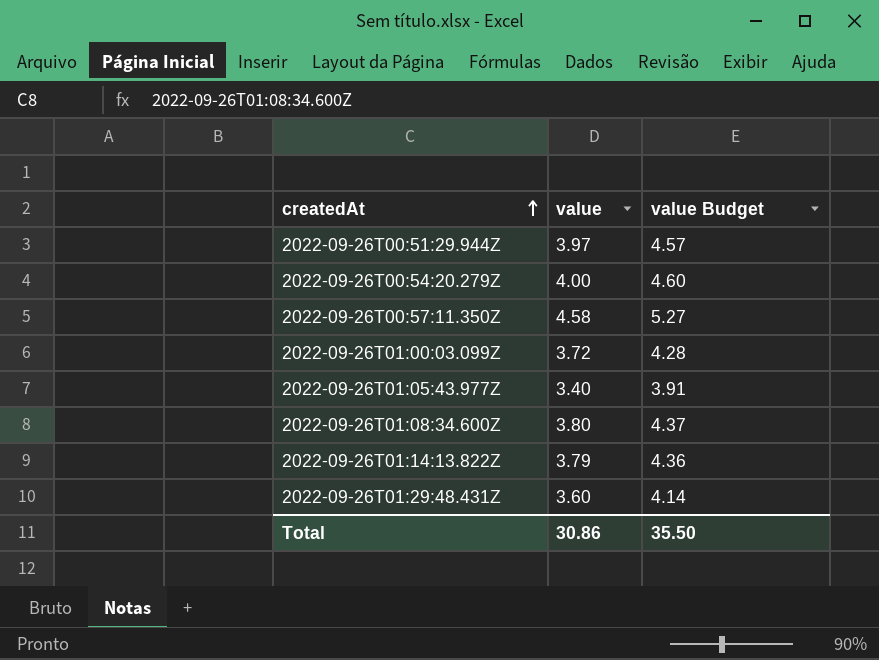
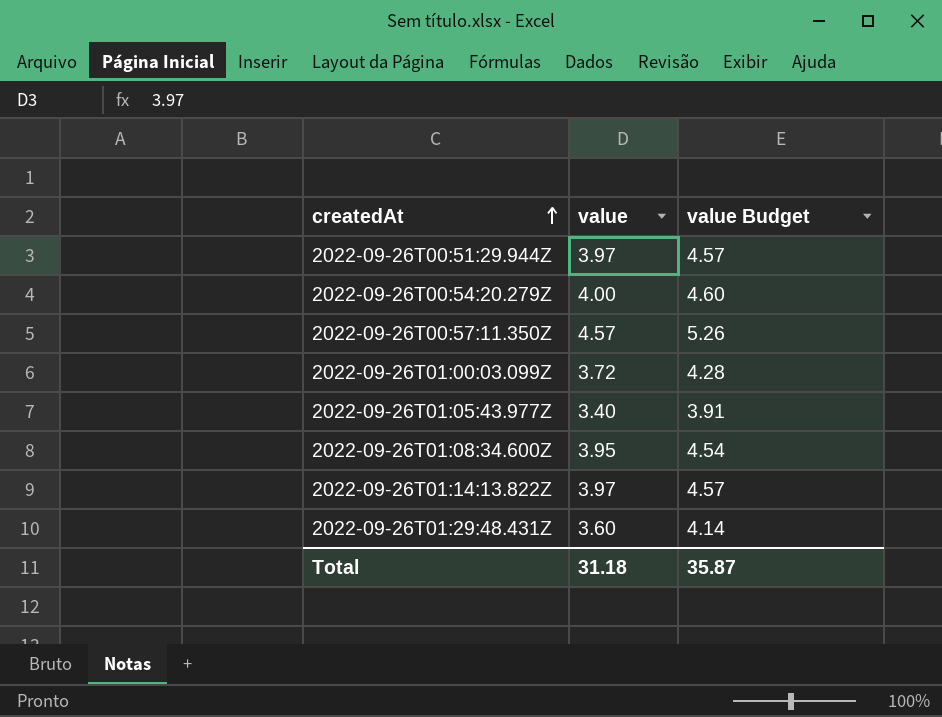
2022-09-26T00:57:11.350Z | value: 4.58 -> 4.57
2022-09-26T00:57:11.350Z | value Budget: 5.27 -> 5.26
2022-09-26T01:08:34.600Z | value: 3.80 -> 3.95
2022-09-26T01:08:34.600Z | value Budget: 4.37 -> 4.54
2022-09-26T01:14:13.822Z | value: 3.79 -> 3.97
2022-09-26T01:14:13.822Z | value Budget: 4.36 -> 4.57
Total | value: 30.86 -> 31.18
Total | value Budget: 35.50 -> 35.87

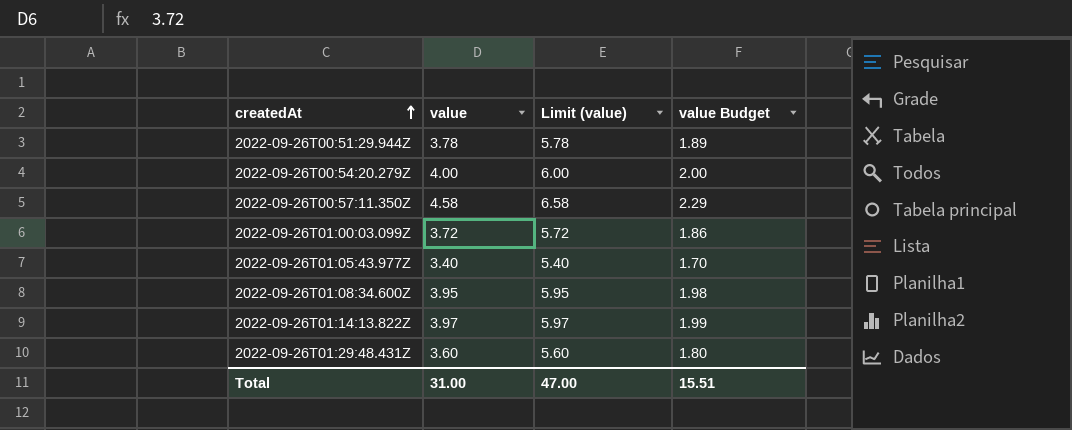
column Limit (value) | formula: none -> [value] + 2
column value Budget | formula: [value] * 1.15 -> [value] * 0.5
2022-09-26T00:51:29.944Z | value: 3.97 -> 3.78
2022-09-26T00:57:11.350Z | value: 4.57 -> 4.58
Total | value: 31.18 -> 31.00
Total | value Budget: 35.87 -> 15.51

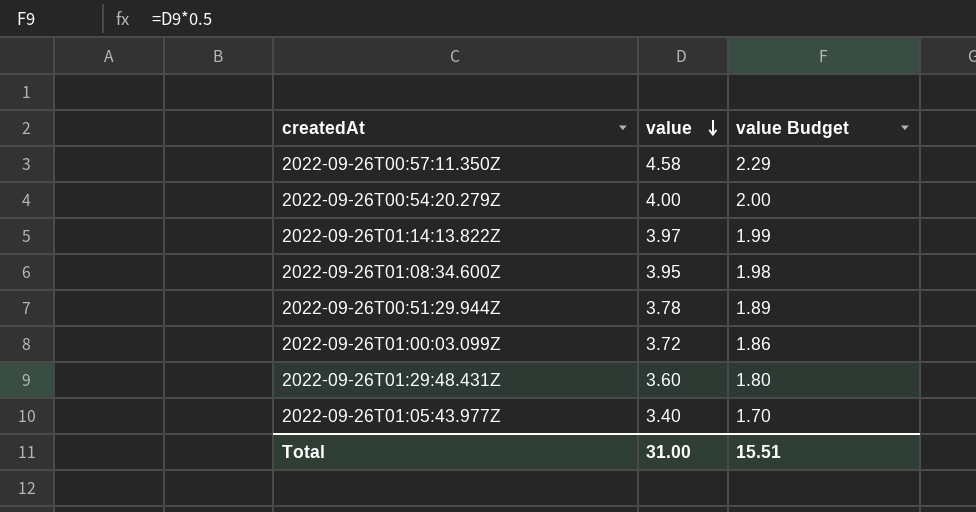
row order: createdAt ascending -> value descending
column Limit (value) | formula: [value] + 2 -> none

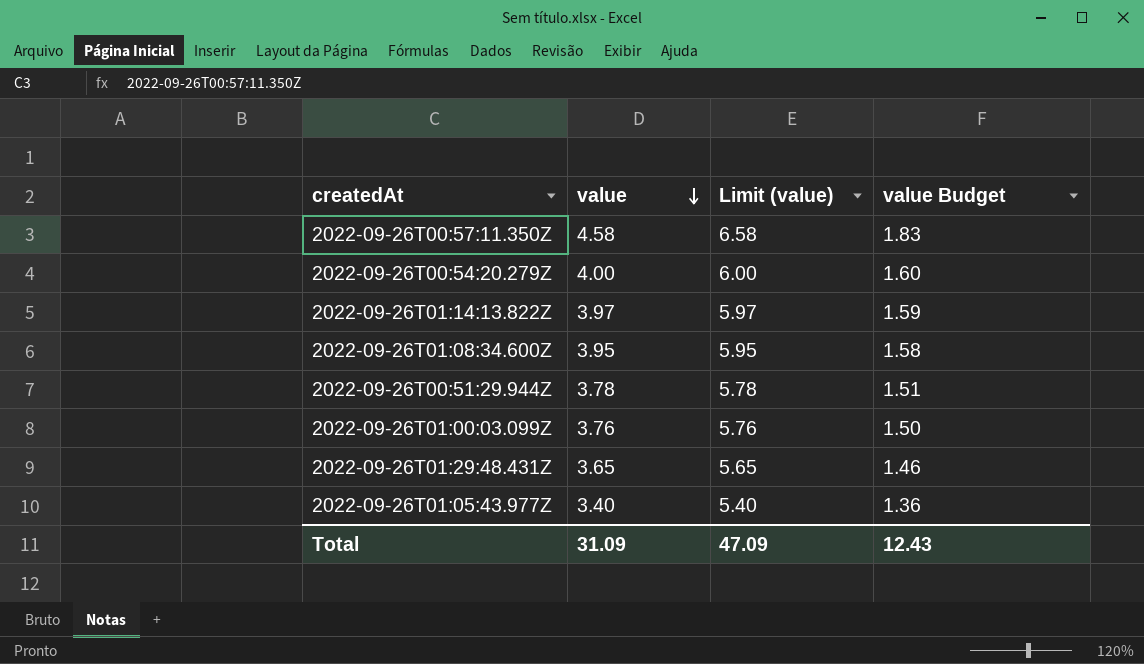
column Limit (value) | formula: none -> [value] + 2
column value Budget | formula: [value] * 0.5 -> [value] * 0.4
2022-09-26T01:00:03.099Z | value: 3.72 -> 3.76
2022-09-26T01:29:48.431Z | value: 3.60 -> 3.65
Total | value: 31.00 -> 31.09
Total | value Budget: 15.51 -> 12.43

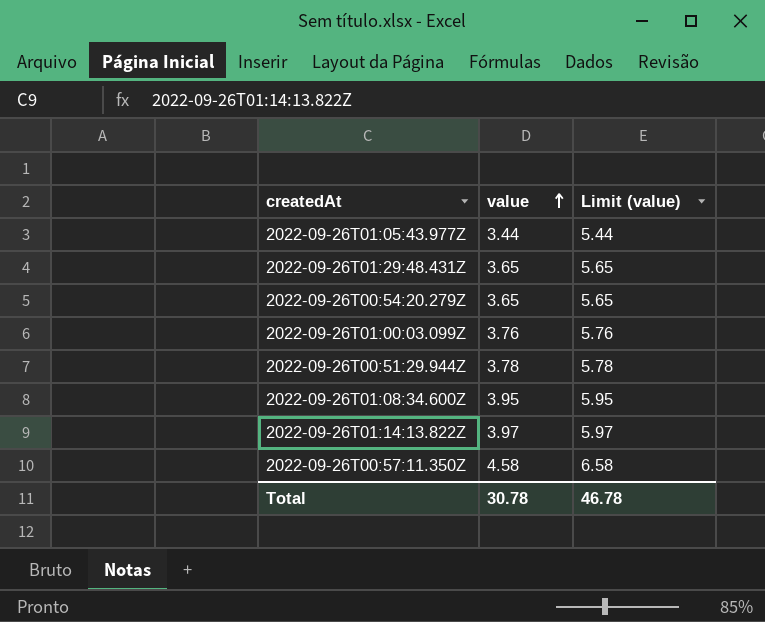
row order: value descending -> value ascending
column value Budget | formula: [value] * 0.4 -> none
2022-09-26T01:05:43.977Z | value: 3.40 -> 3.44
2022-09-26T01:05:43.977Z | Limit (value): 5.40 -> 5.44
2022-09-26T00:54:20.279Z | value: 4.00 -> 3.65
2022-09-26T00:54:20.279Z | Limit (value): 6.00 -> 5.65
Total | value: 31.09 -> 30.78
Total | Limit (value): 47.09 -> 46.78

